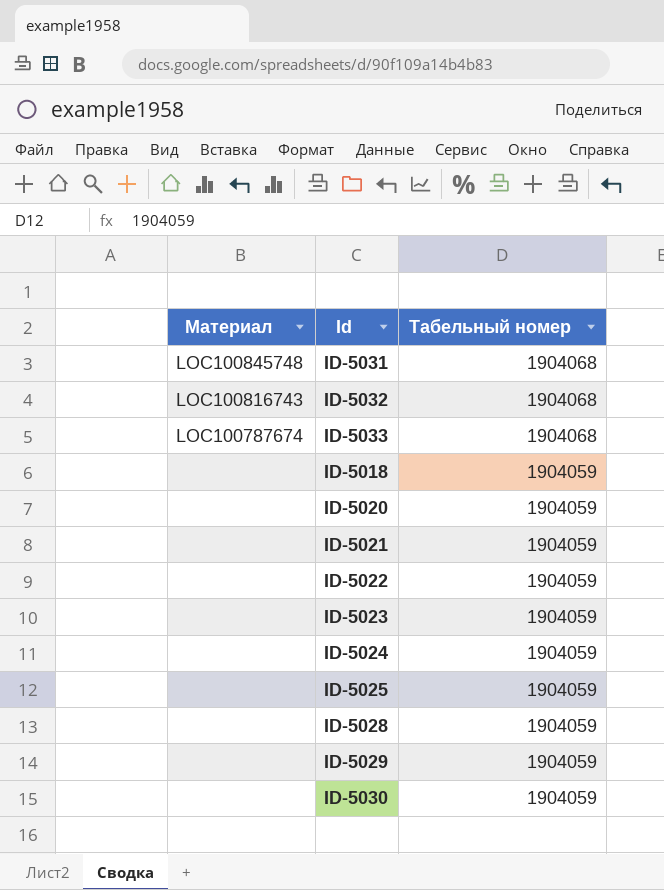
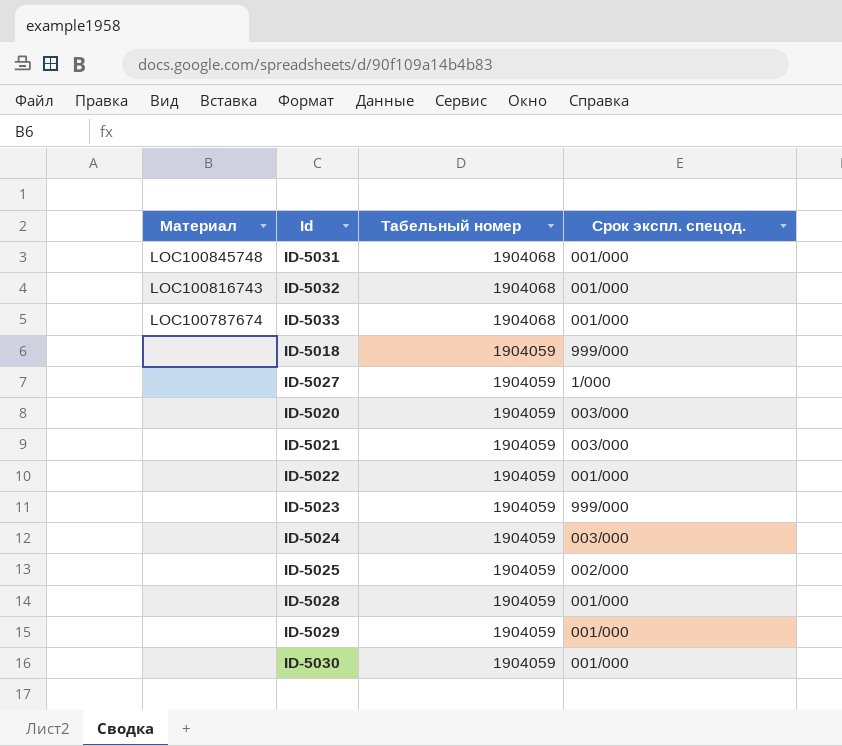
column Срок экспл. спецод. | position: none -> 4
row ID-5027: none -> none | 1904059 | 1/000

